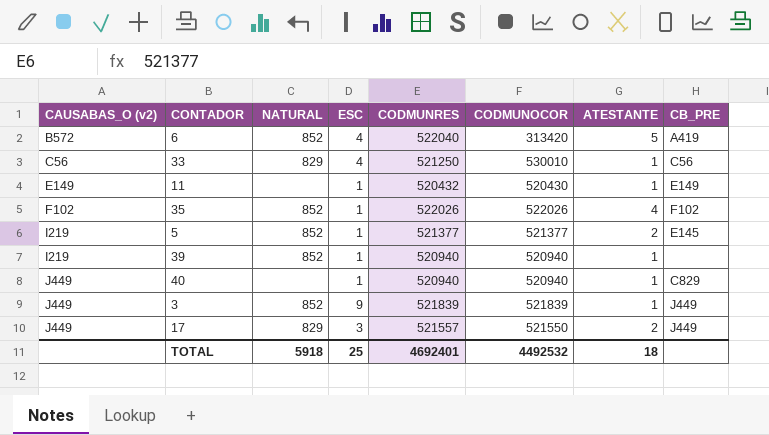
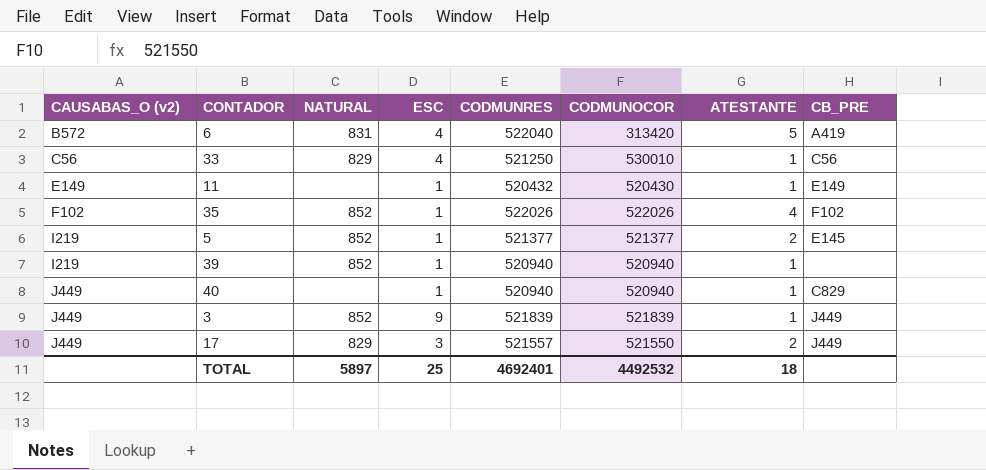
6 | NATURAL: 852 -> 831
TOTAL | NATURAL: 5918 -> 5897

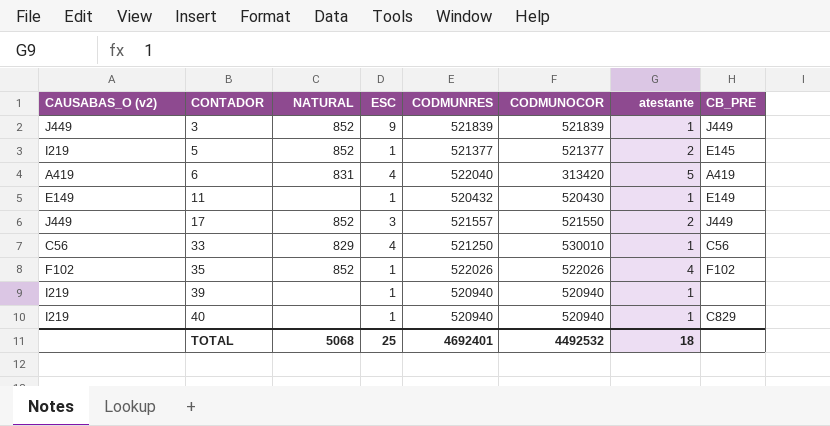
row order: CAUSABAS_O (v2) ascending -> CONTADOR ascending
column name: ATESTANTE -> atestante
6 | CAUSABAS_O (v2): B572 -> A419
17 | NATURAL: 829 -> 852
39 | NATURAL: 852 -> none
40 | CAUSABAS_O (v2): J449 -> I219
TOTAL | NATURAL: 5897 -> 5068

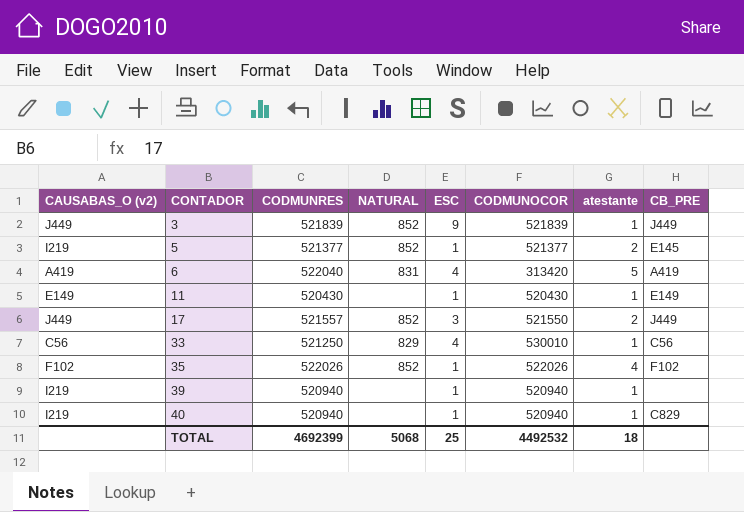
column CODMUNRES | position: 5 -> 3
11 | CODMUNRES: 520432 -> 520430
TOTAL | CODMUNRES: 4692401 -> 4692399

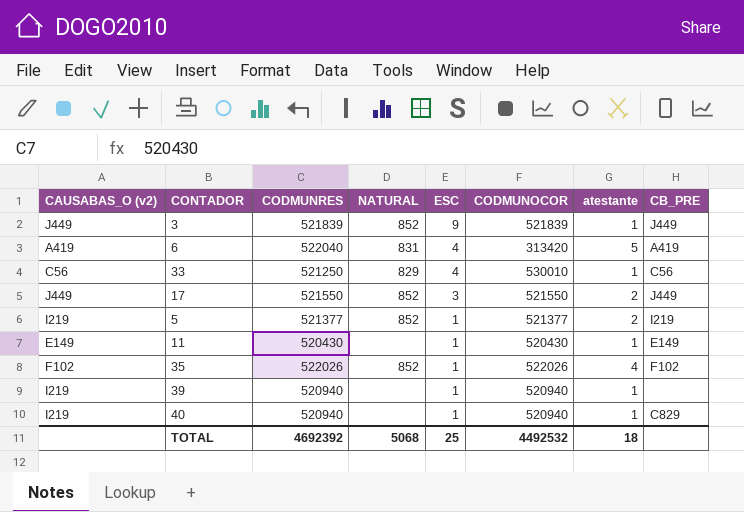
row order: CONTADOR ascending -> ESC descending
17 | CODMUNRES: 521557 -> 521550
5 | CB_PRE: E145 -> I219
TOTAL | CODMUNRES: 4692399 -> 4692392

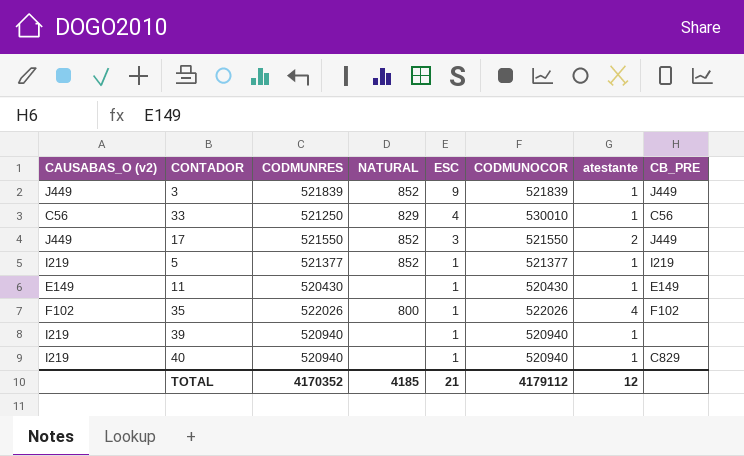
row 6: A419 | 522040 | 831 | 4 | 313420 | 5 | A419 -> none
5 | atestante: 2 -> 1
35 | NATURAL: 852 -> 800
TOTAL | CODMUNRES: 4692392 -> 4170352
TOTAL | NATURAL: 5068 -> 4185
TOTAL | ESC: 25 -> 21
TOTAL | CODMUNOCOR: 4492532 -> 4179112
TOTAL | atestante: 18 -> 12

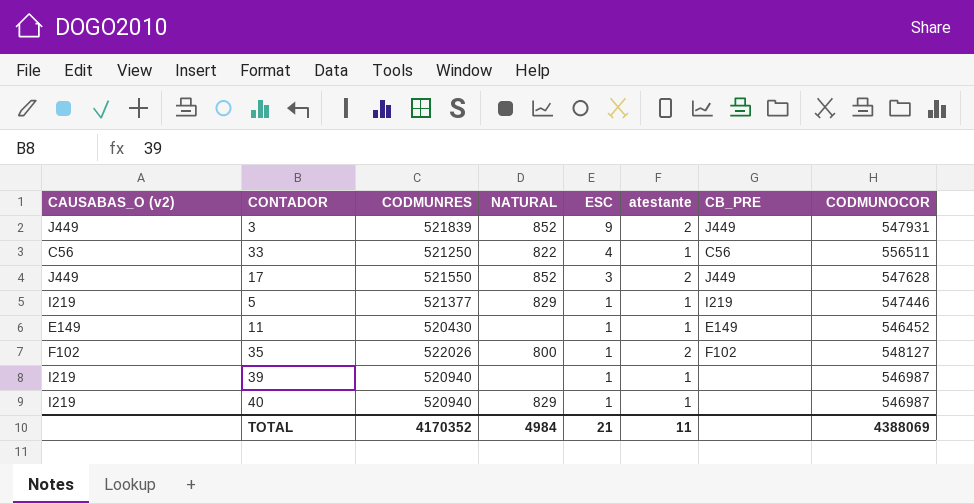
column CODMUNOCOR | position: 6 -> 8
3 | atestante: 1 -> 2
3 | CODMUNOCOR: 521839 -> 547931
33 | NATURAL: 829 -> 822
33 | CODMUNOCOR: 530010 -> 556511
17 | CODMUNOCOR: 521550 -> 547628
5 | NATURAL: 852 -> 829
5 | CODMUNOCOR: 521377 -> 547446
11 | CODMUNOCOR: 520430 -> 546452
35 | atestante: 4 -> 2
35 | CODMUNOCOR: 522026 -> 548127
39 | CODMUNOCOR: 520940 -> 546987
40 | NATURAL: none -> 829
40 | CB_PRE: C829 -> none
40 | CODMUNOCOR: 520940 -> 546987
TOTAL | NATURAL: 4185 -> 4984
TOTAL | atestante: 12 -> 11
TOTAL | CODMUNOCOR: 4179112 -> 4388069

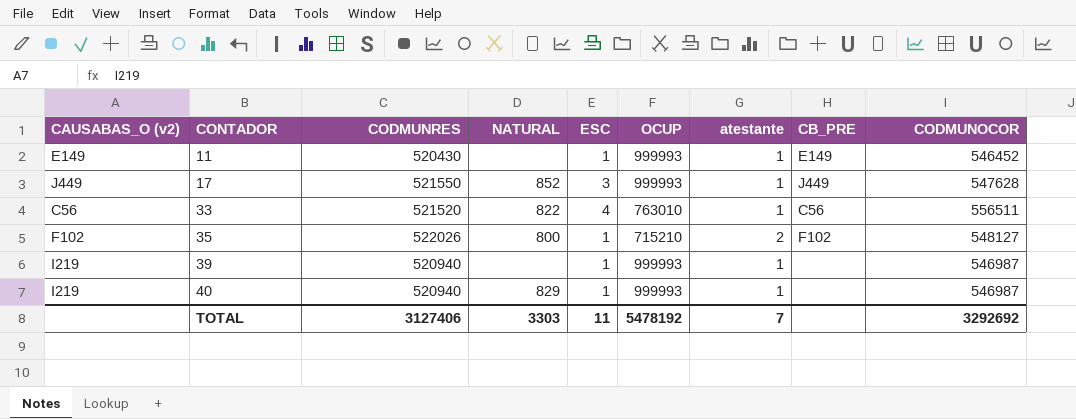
row order: ESC descending -> CONTADOR ascending
column OCUP | position: none -> 6
row 3: J449 | 521839 | 852 | 9 | 2 | J449 | 547931 -> none
row 5: I219 | 521377 | 829 | 1 | 1 | I219 | 547446 -> none
17 | atestante: 2 -> 1
33 | CODMUNRES: 521250 -> 521520
TOTAL | CODMUNRES: 4170352 -> 3127406
TOTAL | NATURAL: 4984 -> 3303
TOTAL | ESC: 21 -> 11
TOTAL | atestante: 11 -> 7
TOTAL | CODMUNOCOR: 4388069 -> 3292692

